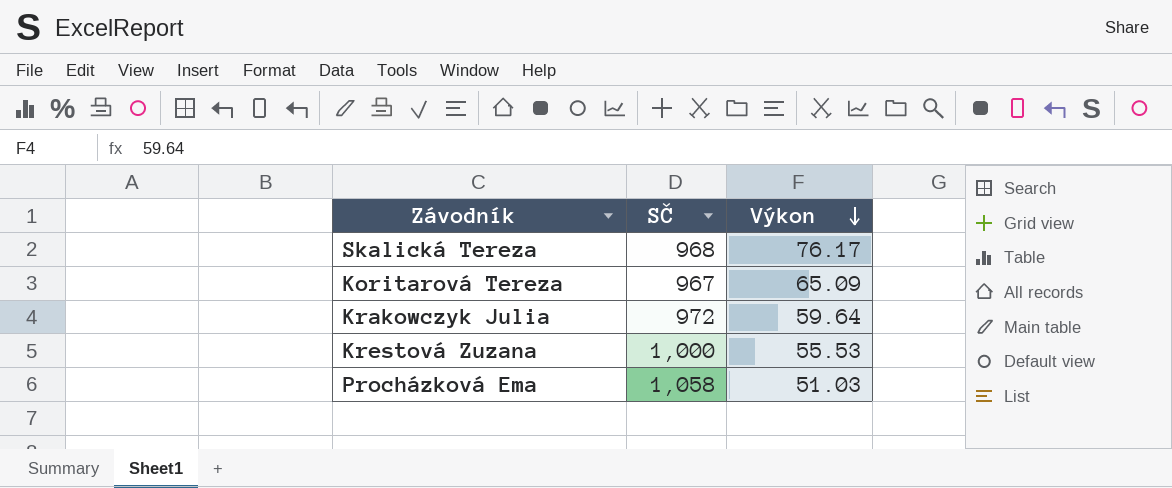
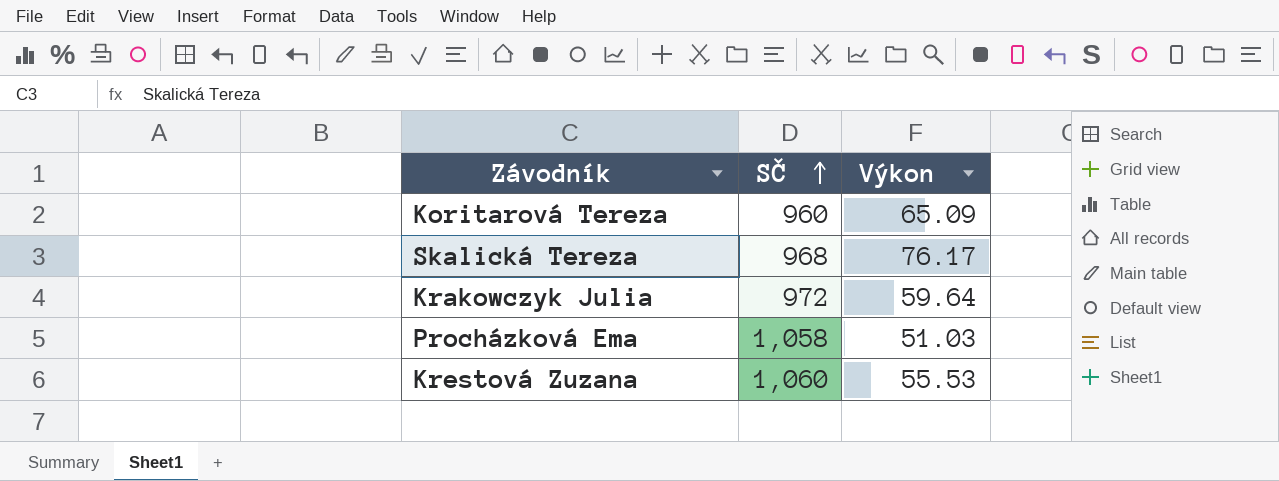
row order: Výkon descending -> SČ ascending
Koritarová Tereza | SČ: 967 -> 960
Krestová Zuzana | SČ: 1,000 -> 1,060

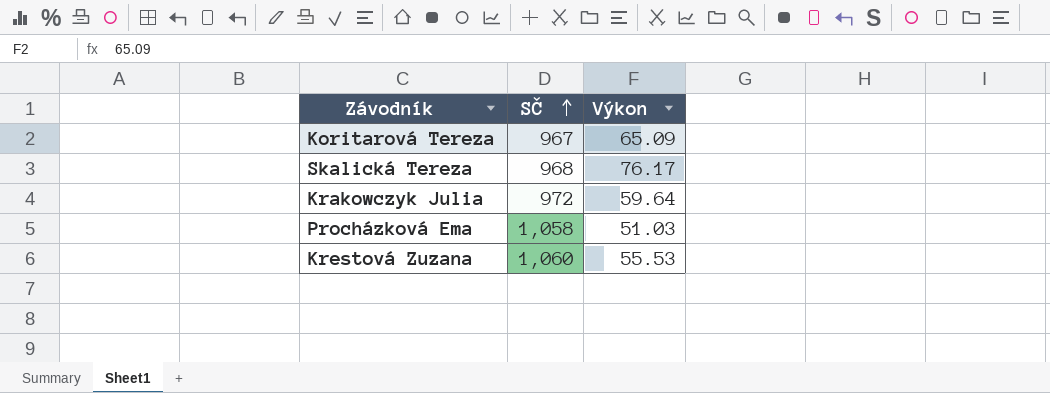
Koritarová Tereza | SČ: 960 -> 967

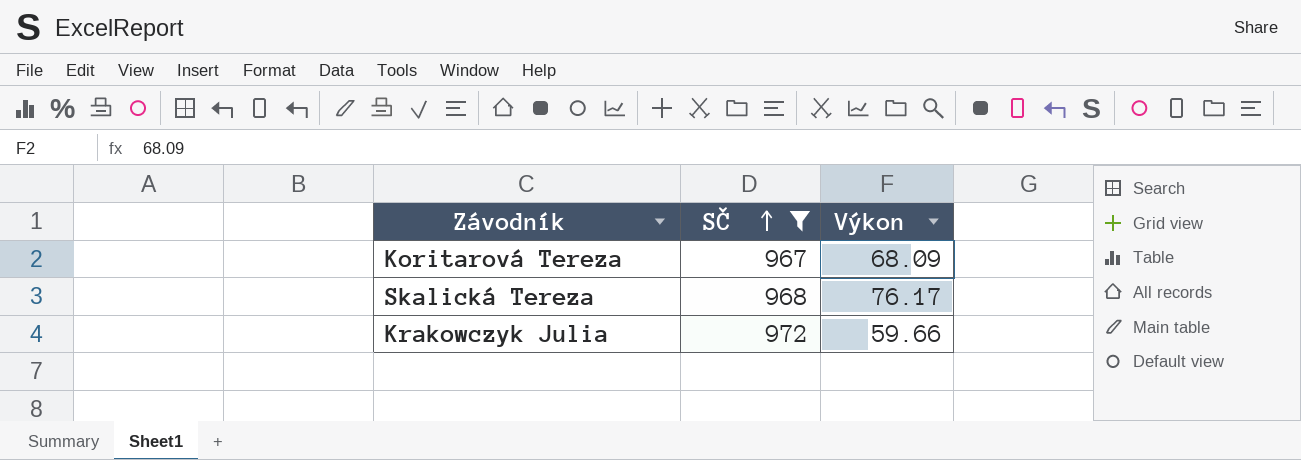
filter: none -> SČ <= 972
Koritarová Tereza | Výkon: 65.09 -> 68.09
Krakowczyk Julia | Výkon: 59.64 -> 59.66

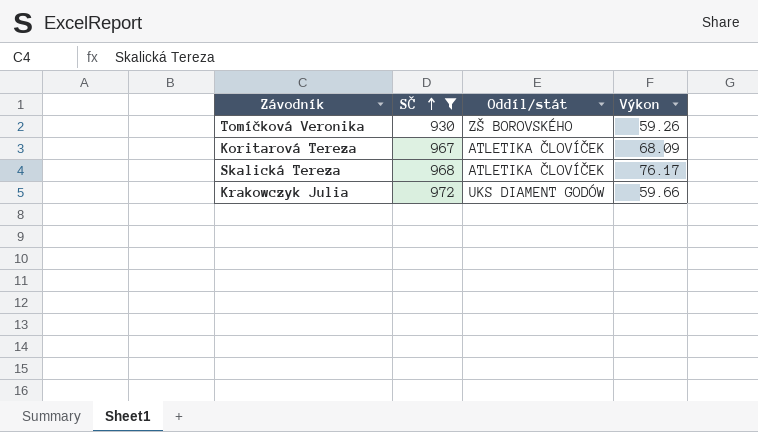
column Oddíl/stát | position: none -> 3
row Tomíčková Veronika: none -> 930 | ZŠ BOROVSKÉHO | 59.26

